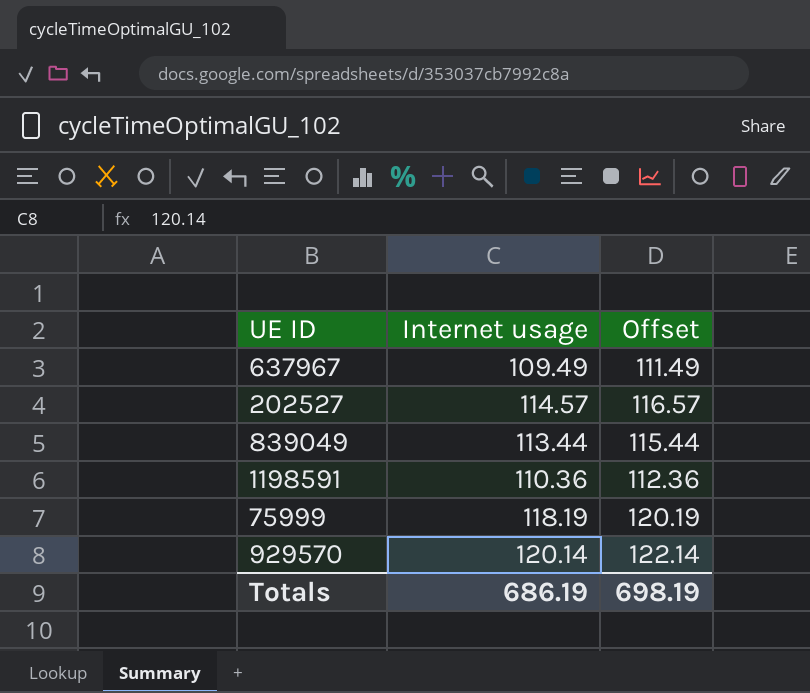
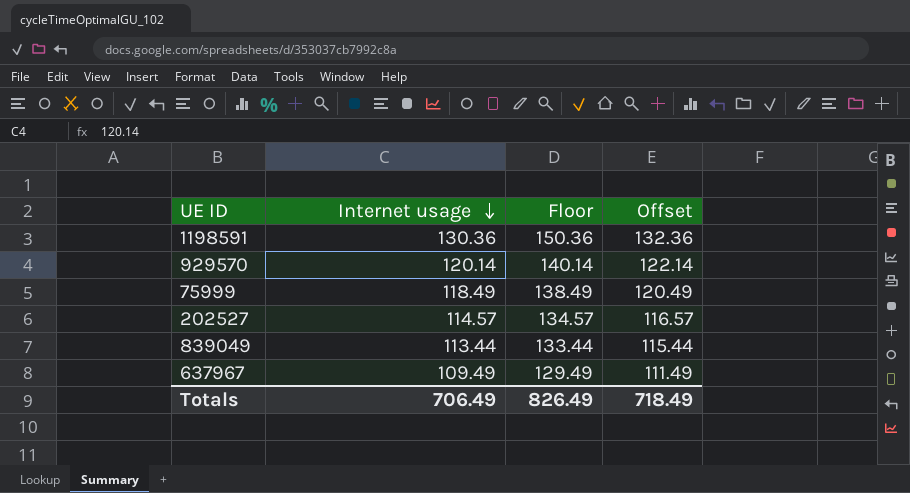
row order: none -> Internet usage descending
column Floor | formula: none -> [Internet usage] + 20
1198591 | Internet usage: 110.36 -> 130.36
1198591 | Offset: 112.36 -> 132.36
75999 | Internet usage: 118.19 -> 118.49
75999 | Offset: 120.19 -> 120.49
Totals | Internet usage: 686.19 -> 706.49
Totals | Offset: 698.19 -> 718.49

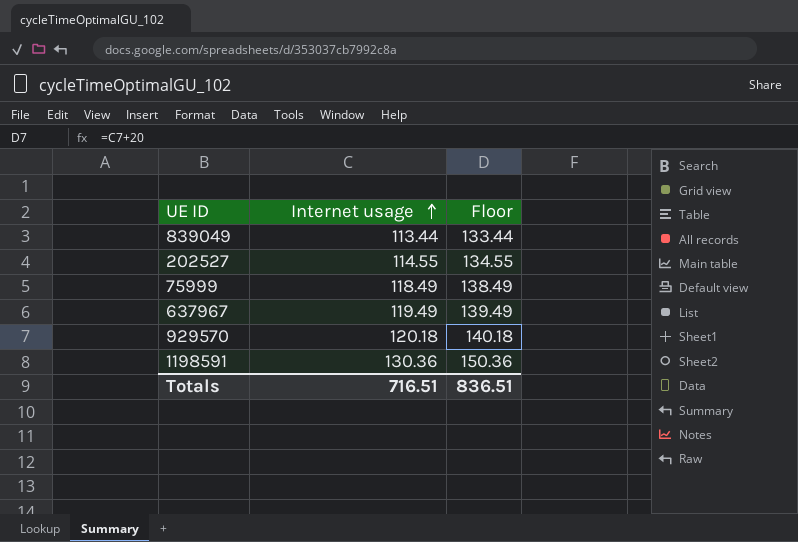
row order: Internet usage descending -> Internet usage ascending
column Offset | formula: [Internet usage] + 2 -> none
202527 | Internet usage: 114.57 -> 114.55
202527 | Floor: 134.57 -> 134.55
637967 | Internet usage: 109.49 -> 119.49
637967 | Floor: 129.49 -> 139.49
929570 | Internet usage: 120.14 -> 120.18
929570 | Floor: 140.14 -> 140.18
Totals | Internet usage: 706.49 -> 716.51
Totals | Floor: 826.49 -> 836.51

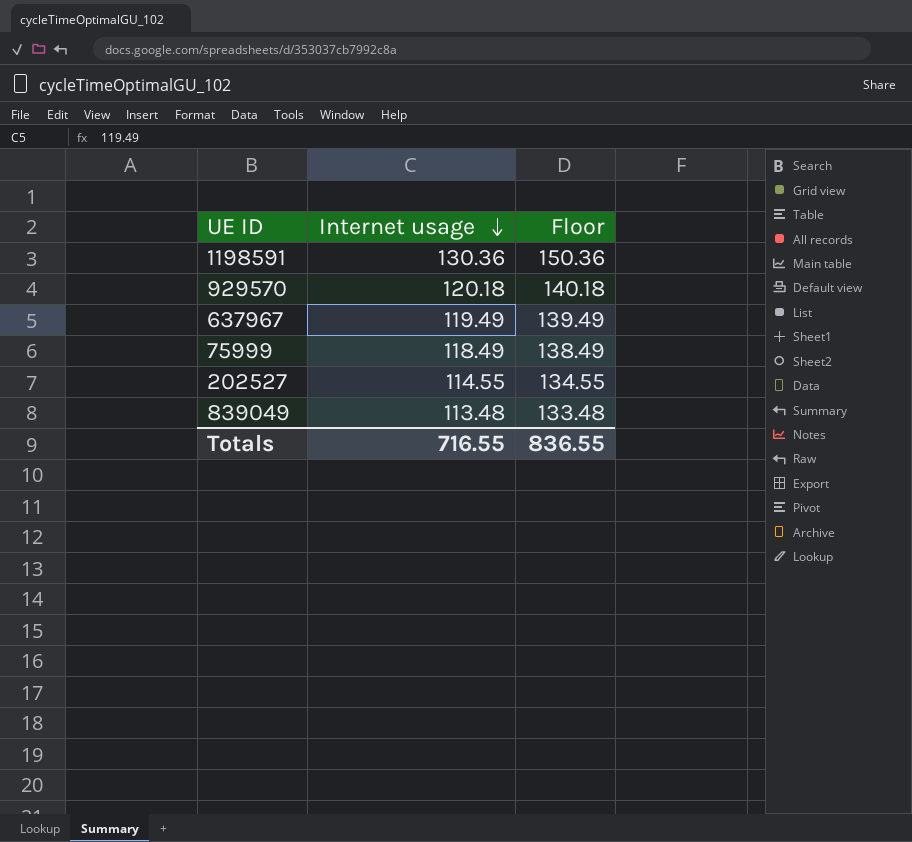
row order: Internet usage ascending -> Internet usage descending
839049 | Internet usage: 113.44 -> 113.48
839049 | Floor: 133.44 -> 133.48
Totals | Internet usage: 716.51 -> 716.55
Totals | Floor: 836.51 -> 836.55

